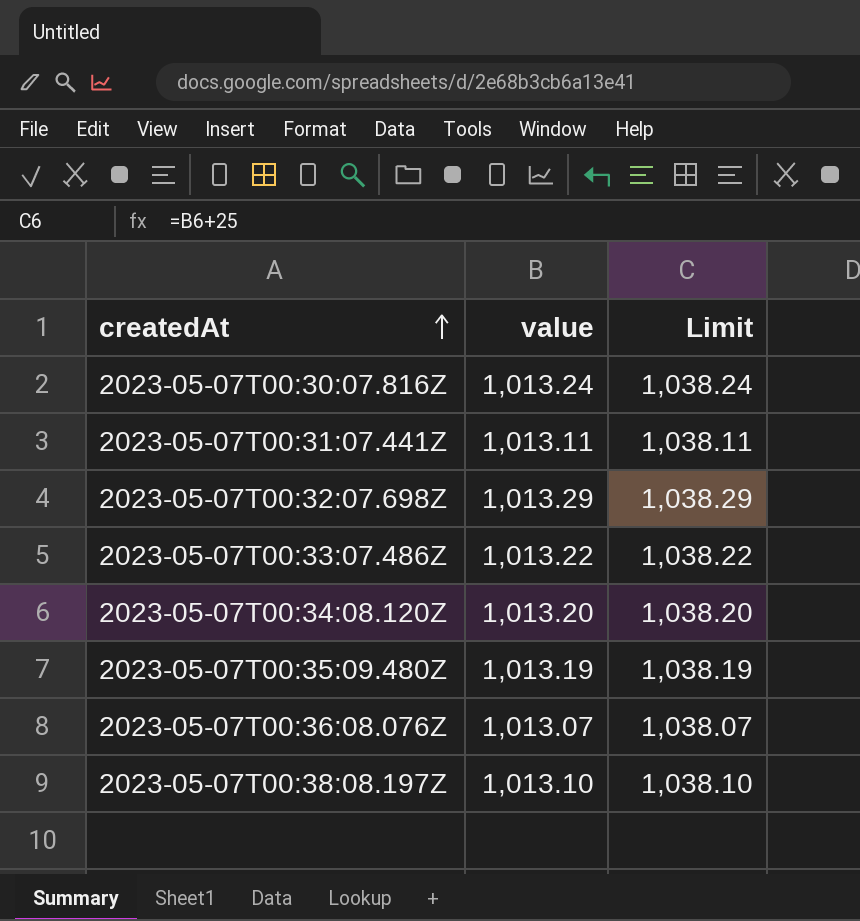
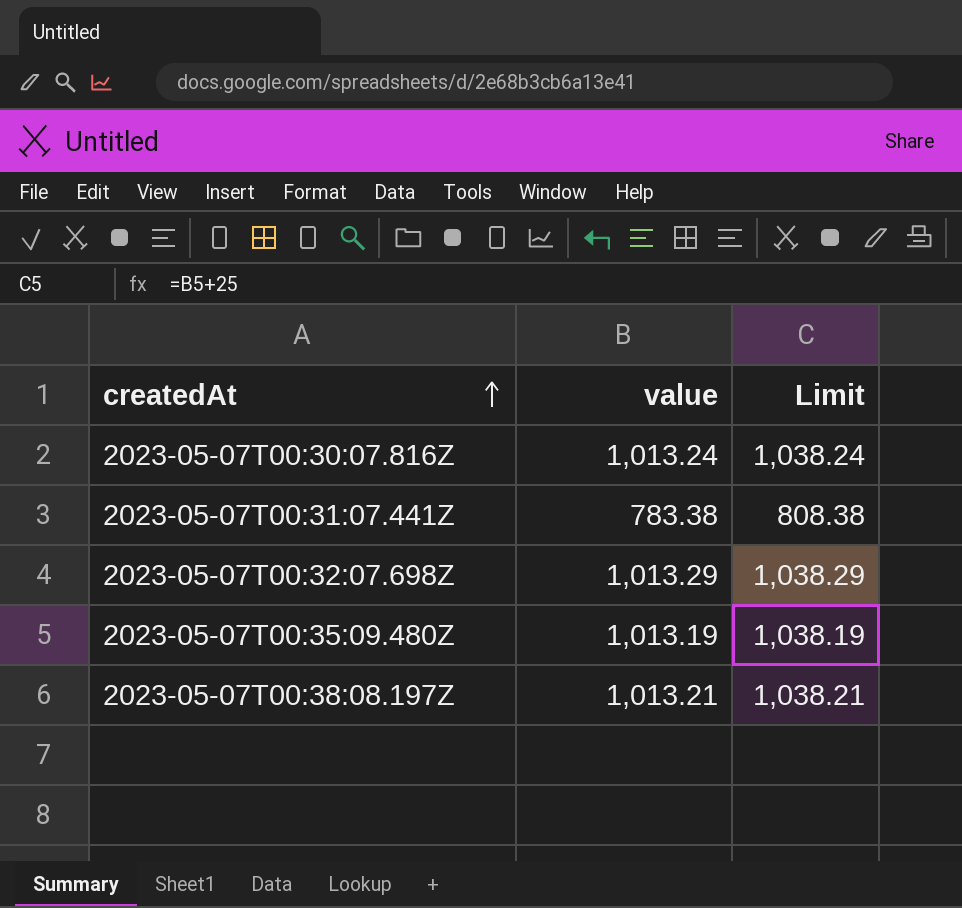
row 2023-05-07T00:33:07.486Z: 1,013.22 | 1,038.22 -> none
row 2023-05-07T00:34:08.120Z: 1,013.20 | 1,038.20 -> none
row 2023-05-07T00:36:08.076Z: 1,013.07 | 1,038.07 -> none
2023-05-07T00:31:07.441Z | value: 1,013.11 -> 783.38
2023-05-07T00:31:07.441Z | Limit: 1,038.11 -> 808.38
2023-05-07T00:38:08.197Z | value: 1,013.10 -> 1,013.21
2023-05-07T00:38:08.197Z | Limit: 1,038.10 -> 1,038.21

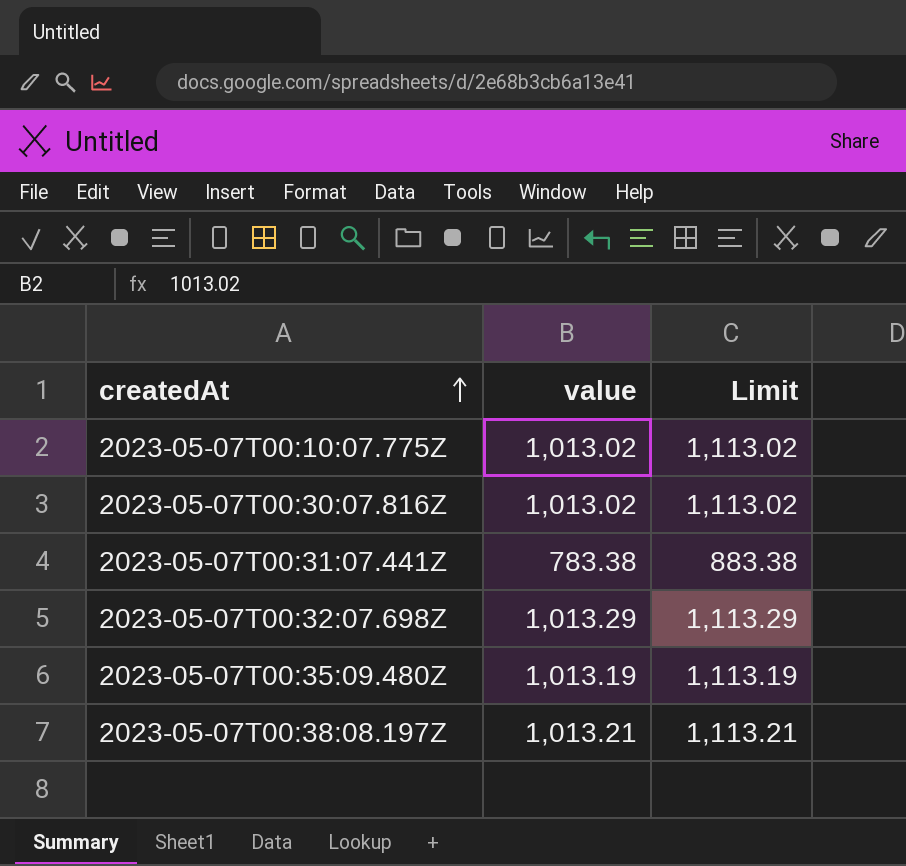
column Limit | formula: [value] + 25 -> [value] + 100
row 2023-05-07T00:10:07.775Z: none -> 1,013.02 | 1,113.02
2023-05-07T00:30:07.816Z | value: 1,013.24 -> 1,013.02

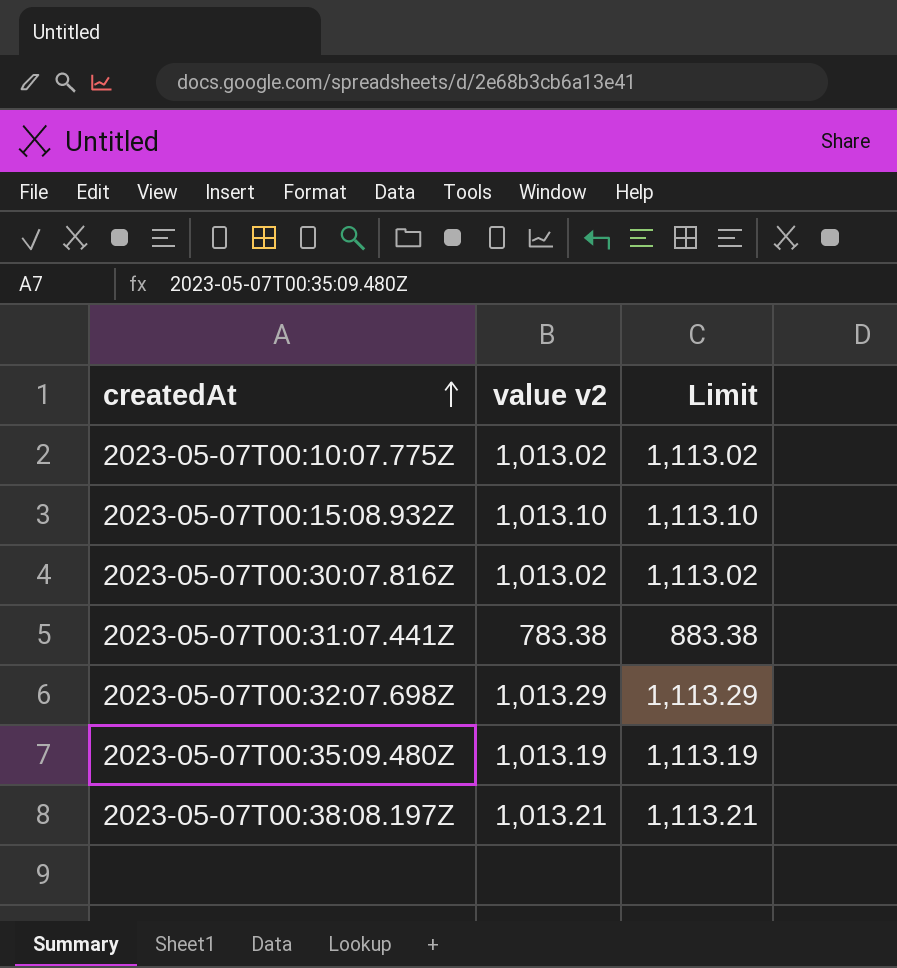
column name: value -> value v2
row 2023-05-07T00:15:08.932Z: none -> 1,013.10 | 1,113.10

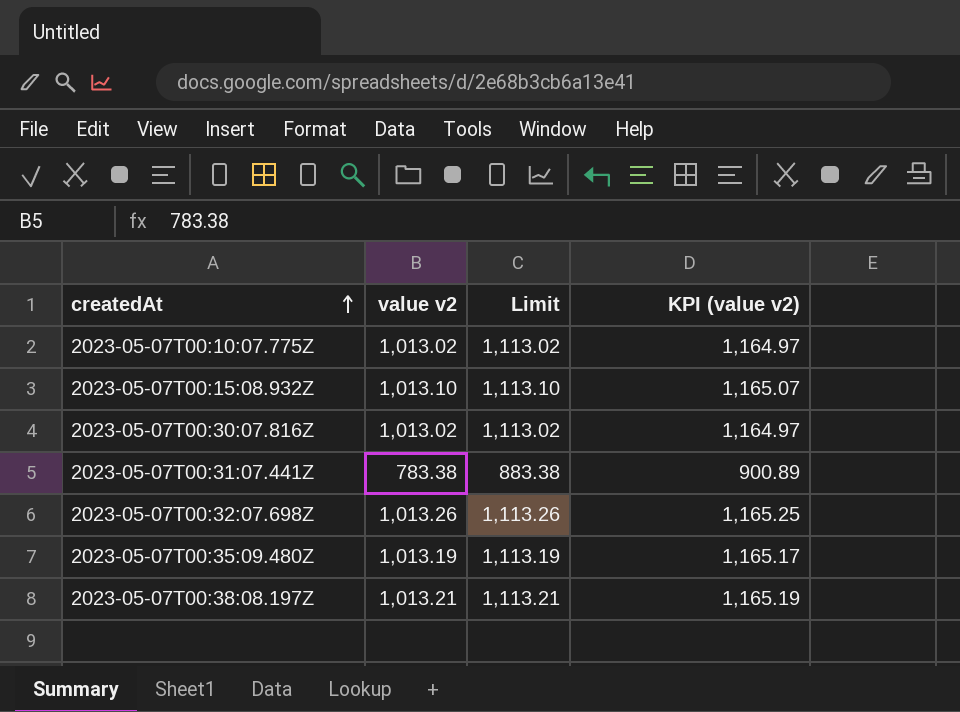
column KPI (value v2) | formula: none -> [value v2] * 1.15
2023-05-07T00:32:07.698Z | value v2: 1,013.29 -> 1,013.26
2023-05-07T00:32:07.698Z | Limit: 1,113.29 -> 1,113.26

